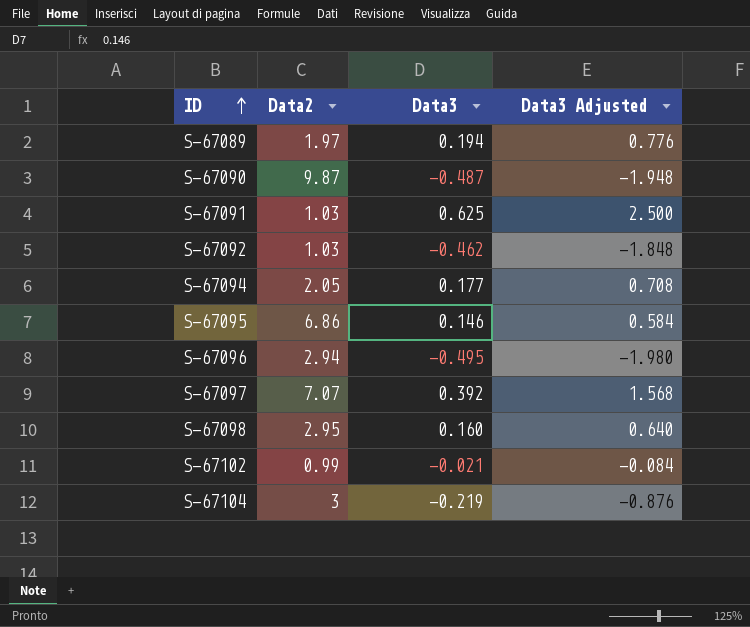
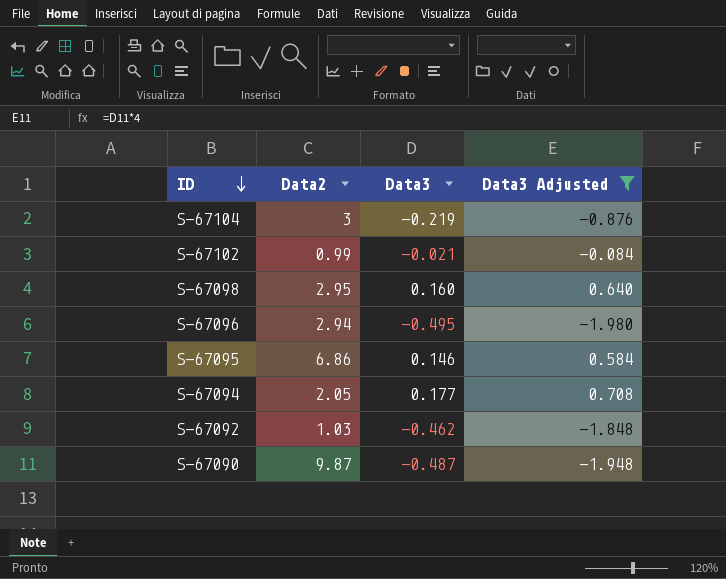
filter: none -> Data3 Adjusted <= 0.708
row order: ID ascending -> ID descending

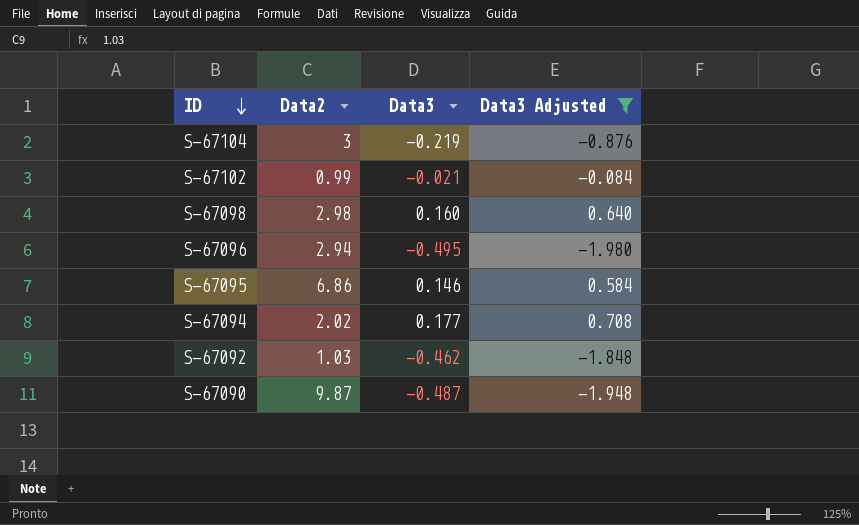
S-67098 | Data2: 2.95 -> 2.98
S-67094 | Data2: 2.05 -> 2.02

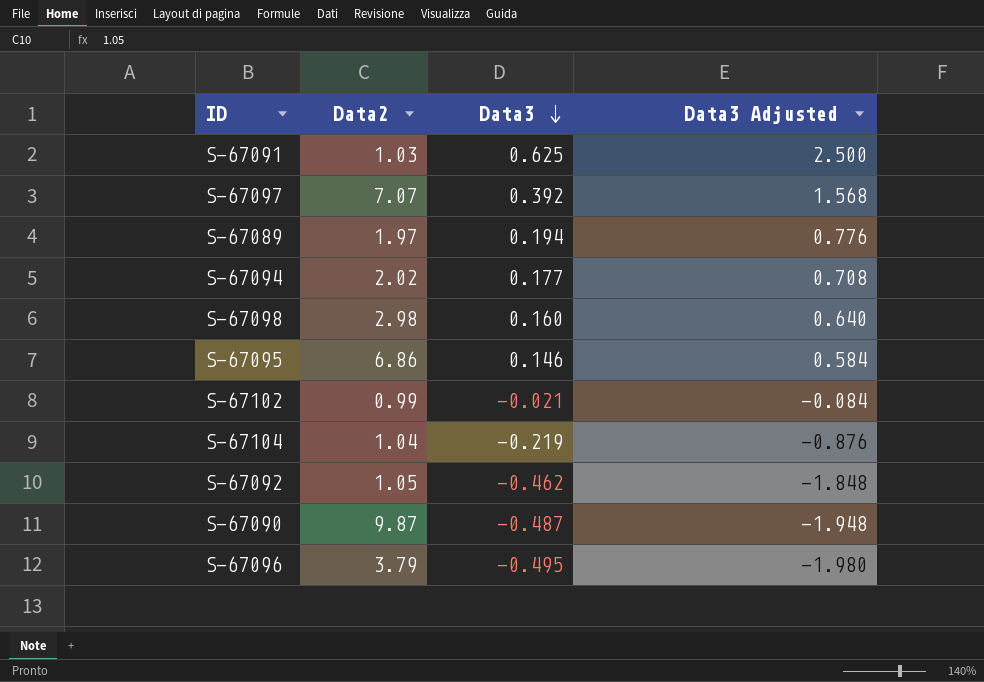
filter: Data3 Adjusted <= 0.708 -> none
row order: ID descending -> Data3 descending
S-67104 | Data2: 3 -> 1.04
S-67092 | Data2: 1.03 -> 1.05
S-67096 | Data2: 2.94 -> 3.79

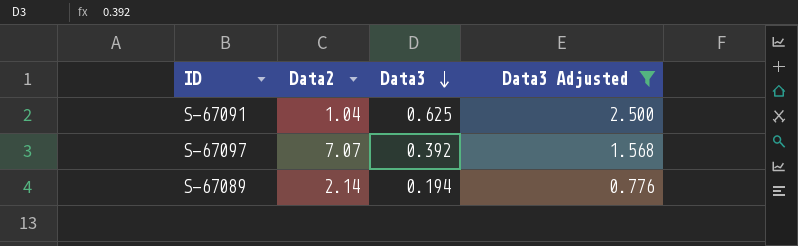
filter: none -> Data3 Adjusted >= 0.776
S-67091 | Data2: 1.03 -> 1.04
S-67089 | Data2: 1.97 -> 2.14

